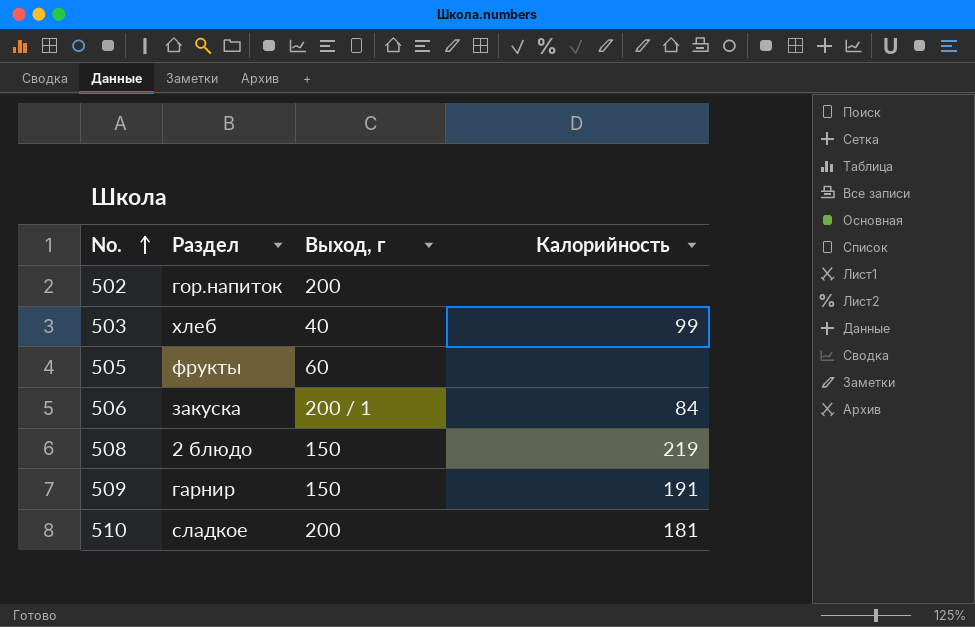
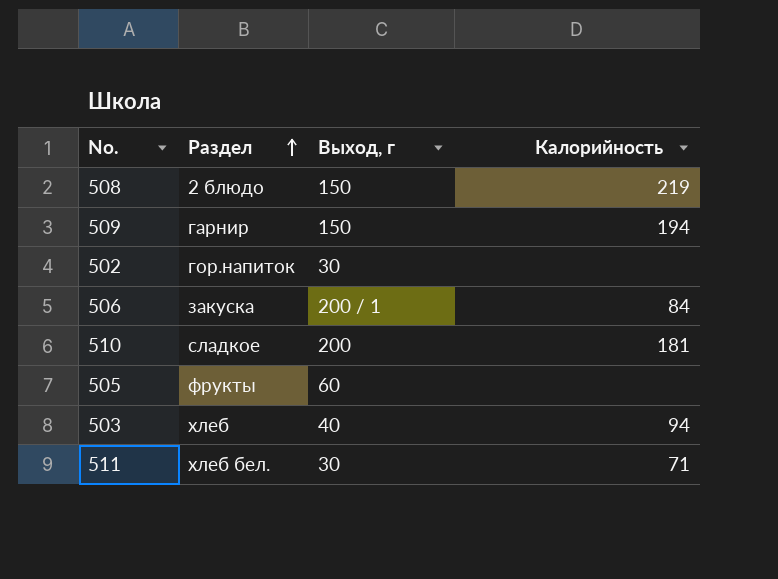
row order: No. ascending -> Раздел ascending
509 | Калорийность: 191 -> 194
502 | Выход, г: 200 -> 30
503 | Калорийность: 99 -> 94
row 511: none -> хлеб бел. | 30 | 71

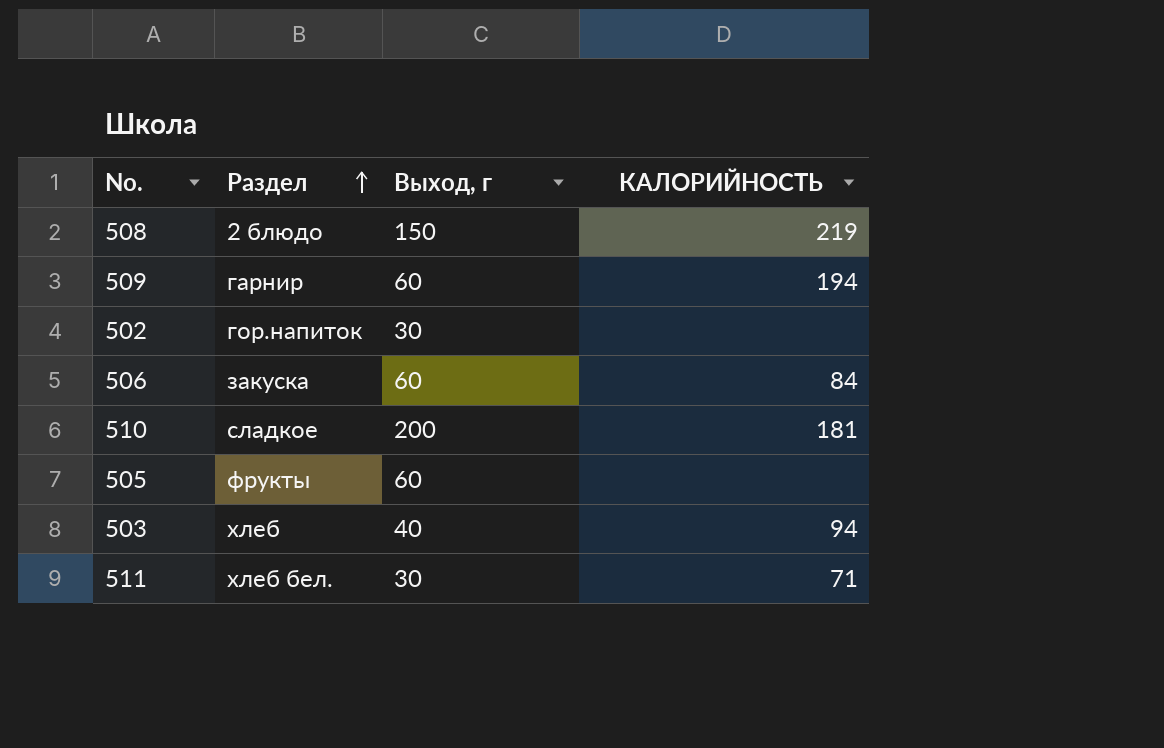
column name: Калорийность -> КАЛОРИЙНОСТЬ
509 | Выход, г: 150 -> 60
506 | Выход, г: 200 / 1 -> 60

